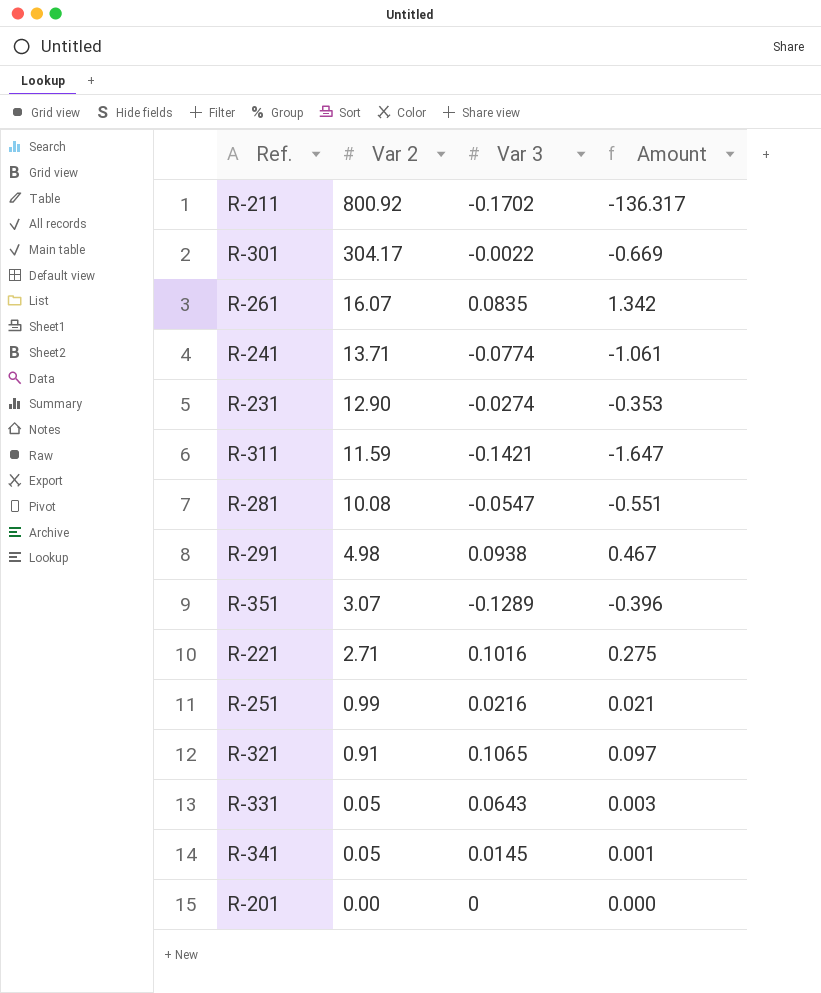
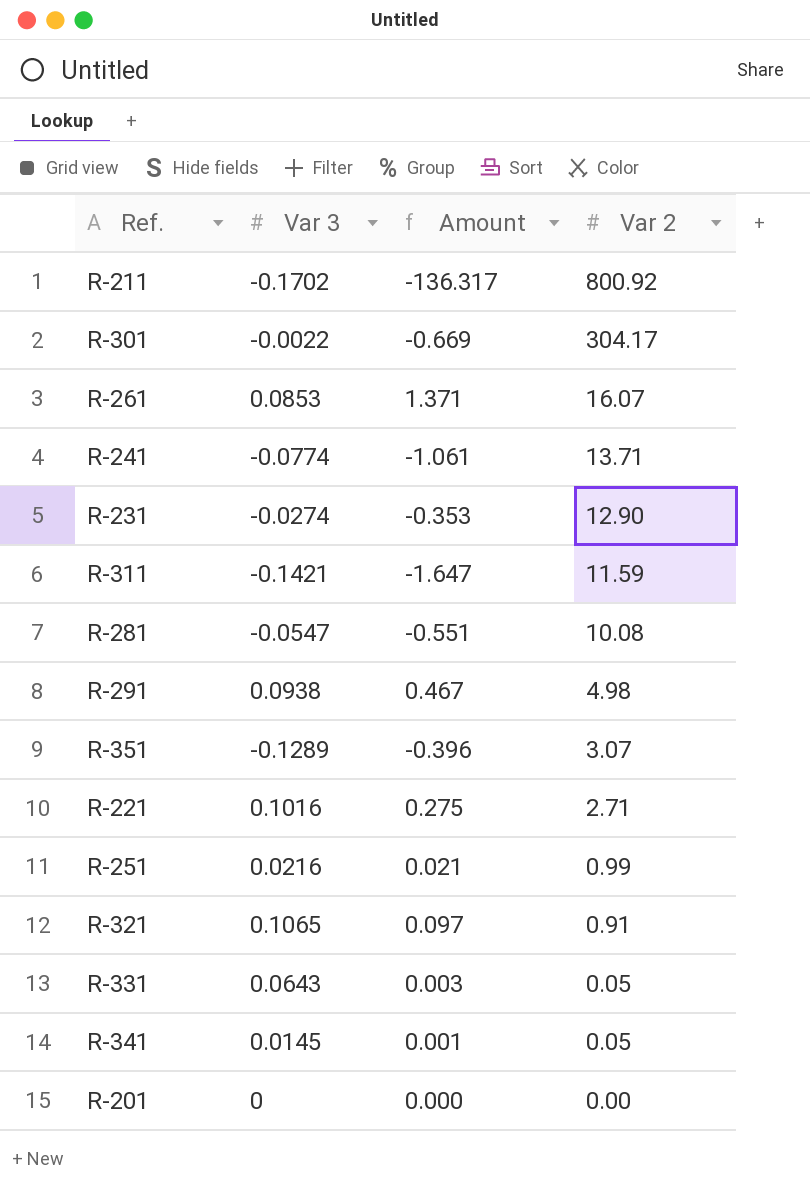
column Var 2 | position: 2 -> 4
R-261 | Var 3: 0.0835 -> 0.0853
R-261 | Amount: 1.342 -> 1.371

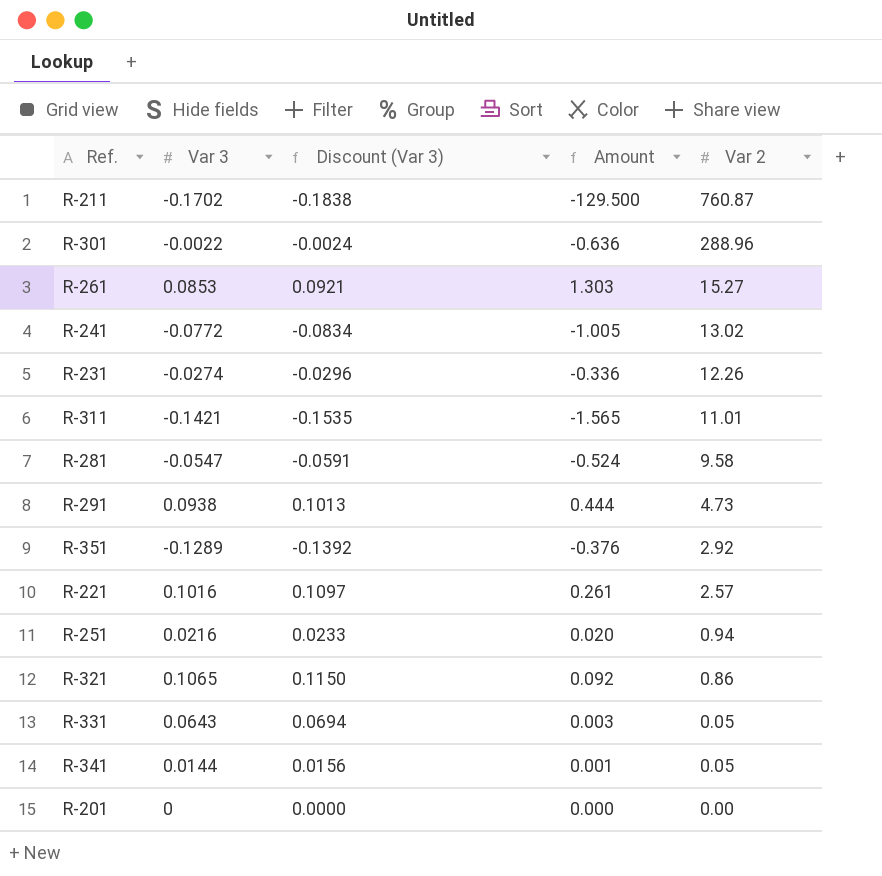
column Discount (Var 3) | formula: none -> [Var 3] * 1.08
R-211 | Amount: -136.317 -> -129.500
R-211 | Var 2: 800.92 -> 760.87
R-301 | Amount: -0.669 -> -0.636
R-301 | Var 2: 304.17 -> 288.96
R-261 | Amount: 1.371 -> 1.303
R-261 | Var 2: 16.07 -> 15.27
R-241 | Var 3: -0.0774 -> -0.0772
R-241 | Amount: -1.061 -> -1.005
R-241 | Var 2: 13.71 -> 13.02
R-231 | Amount: -0.353 -> -0.336
R-231 | Var 2: 12.90 -> 12.26
R-311 | Amount: -1.647 -> -1.565
R-311 | Var 2: 11.59 -> 11.01
R-281 | Amount: -0.551 -> -0.524
R-281 | Var 2: 10.08 -> 9.58
R-291 | Amount: 0.467 -> 0.444
R-291 | Var 2: 4.98 -> 4.73
R-351 | Amount: -0.396 -> -0.376
R-351 | Var 2: 3.07 -> 2.92
R-221 | Amount: 0.275 -> 0.261
R-221 | Var 2: 2.71 -> 2.57
R-251 | Amount: 0.021 -> 0.020
R-251 | Var 2: 0.99 -> 0.94
R-321 | Amount: 0.097 -> 0.092
R-321 | Var 2: 0.91 -> 0.86
R-341 | Var 3: 0.0145 -> 0.0144

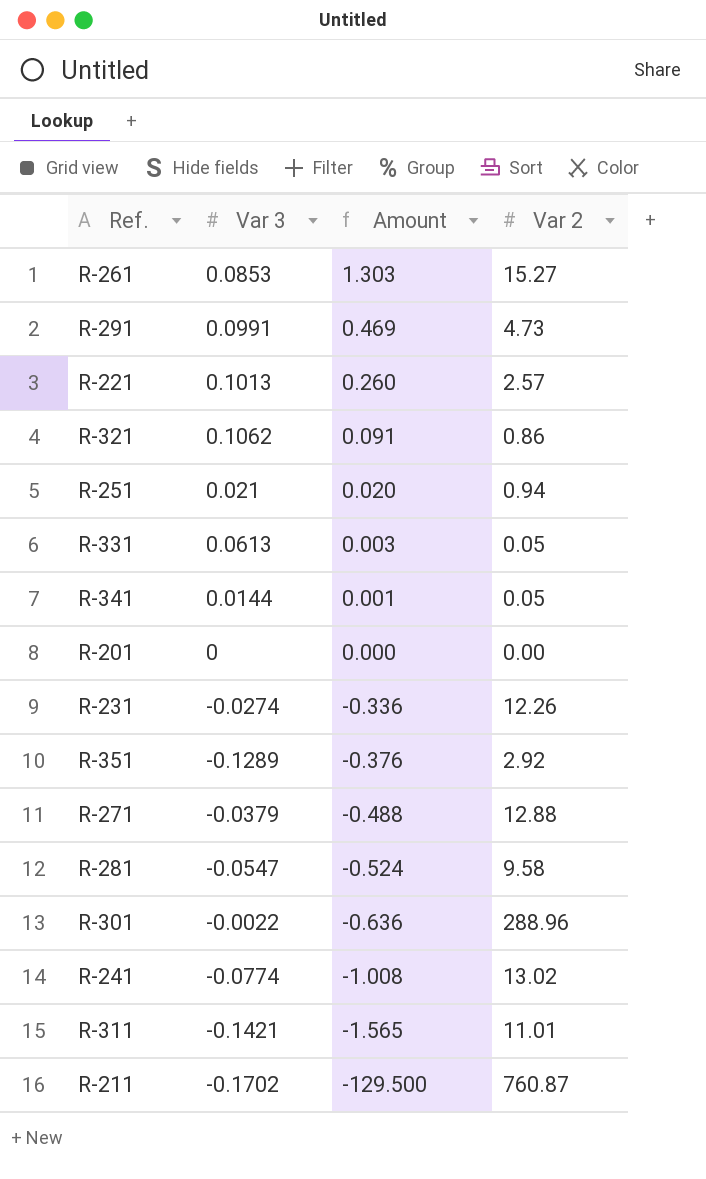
row order: Var 2 descending -> Amount descending
column Discount (Var 3) | formula: [Var 3] * 1.08 -> none
R-291 | Var 3: 0.0938 -> 0.0991
R-291 | Amount: 0.444 -> 0.469
R-221 | Var 3: 0.1016 -> 0.1013
R-221 | Amount: 0.261 -> 0.260
R-321 | Var 3: 0.1065 -> 0.1062
R-321 | Amount: 0.092 -> 0.091
R-251 | Var 3: 0.0216 -> 0.021
R-331 | Var 3: 0.0643 -> 0.0613
row R-271: none -> -0.0379 | -0.488 | 12.88
R-241 | Var 3: -0.0772 -> -0.0774
R-241 | Amount: -1.005 -> -1.008

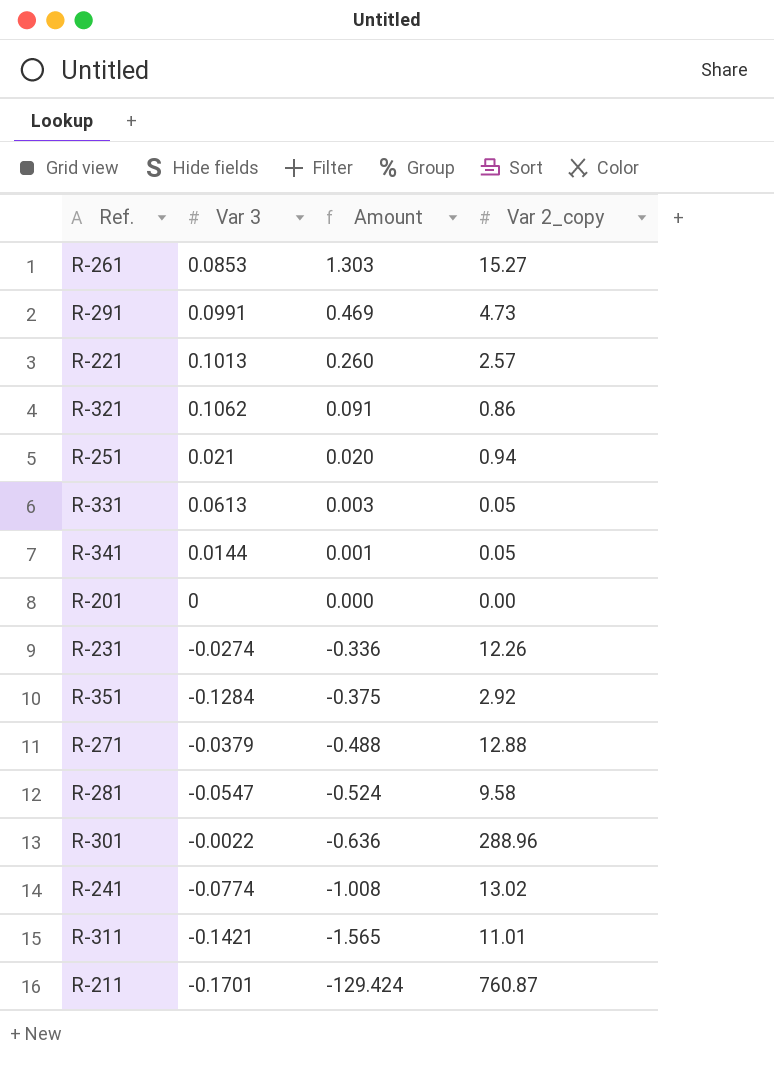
column name: Var 2 -> Var 2_copy
R-351 | Var 3: -0.1289 -> -0.1284
R-351 | Amount: -0.376 -> -0.375
R-211 | Var 3: -0.1702 -> -0.1701
R-211 | Amount: -129.500 -> -129.424

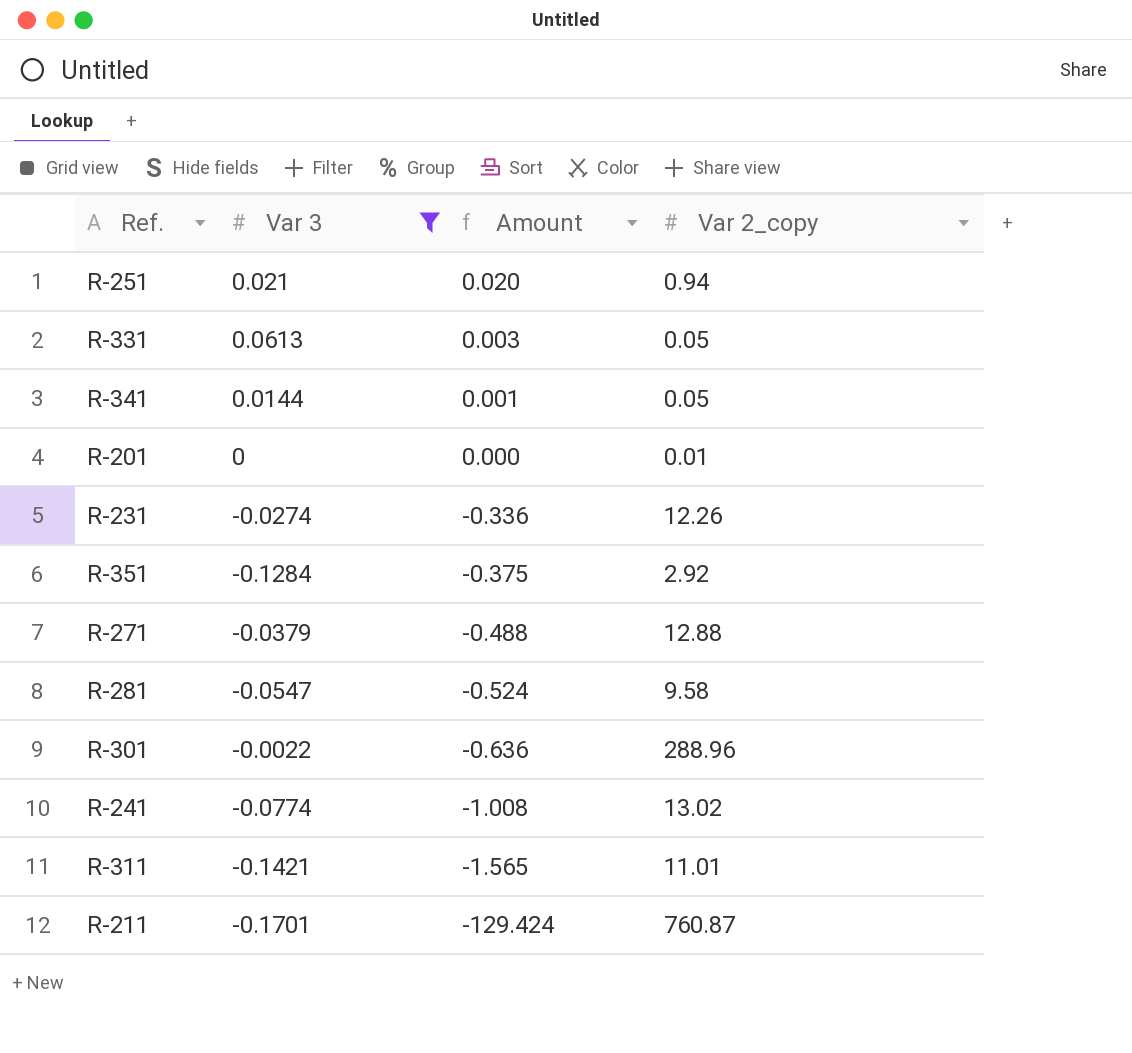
filter: none -> Var 3 <= 0.0613
R-201 | Var 2_copy: 0.00 -> 0.01

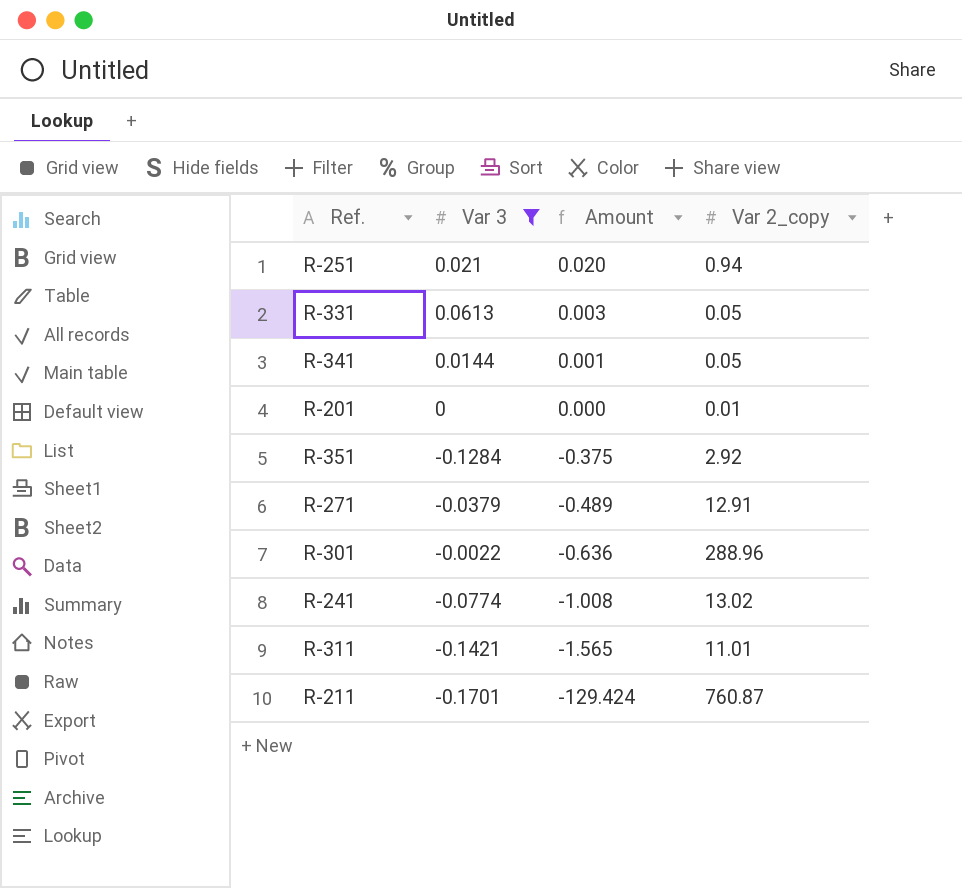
row R-231: -0.0274 | -0.336 | 12.26 -> none
row R-281: -0.0547 | -0.524 | 9.58 -> none
R-271 | Amount: -0.488 -> -0.489
R-271 | Var 2_copy: 12.88 -> 12.91

